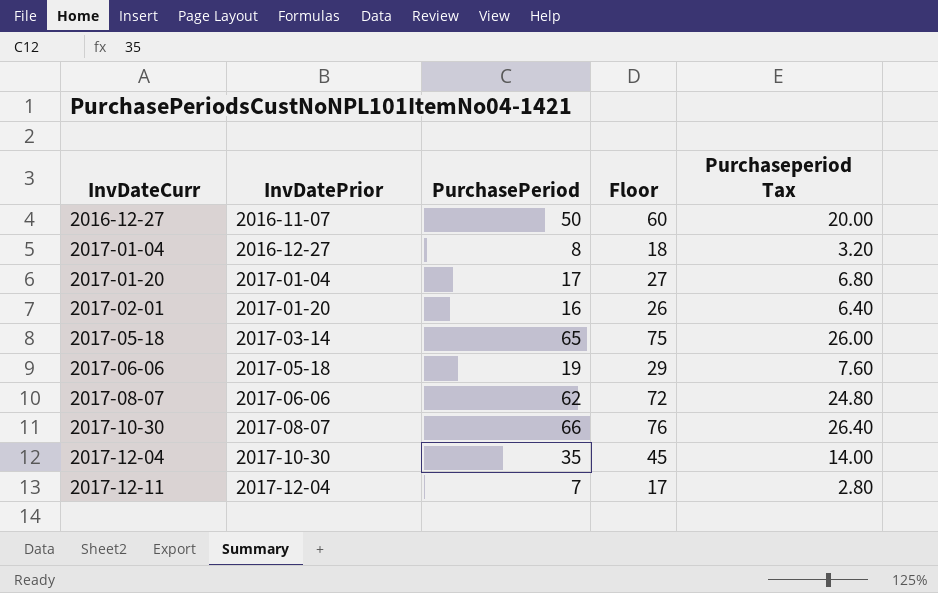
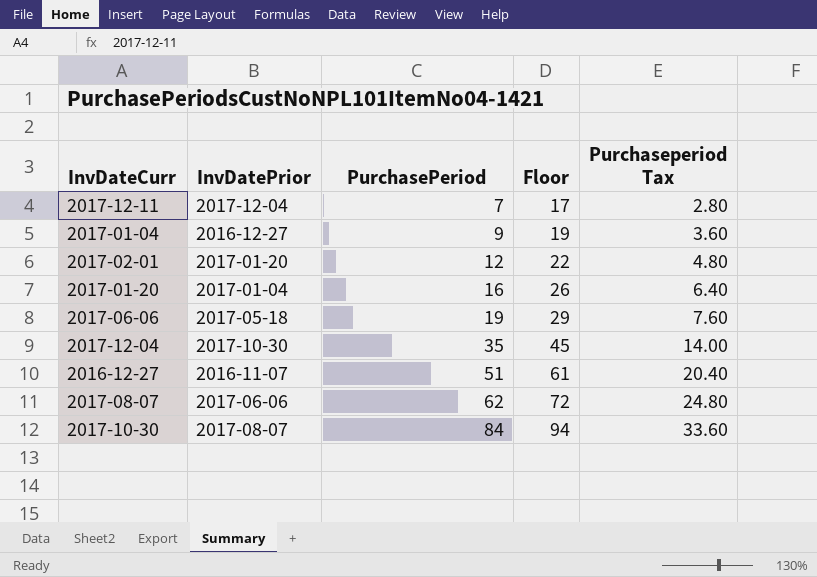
row order: InvDateCurr ascending -> PurchasePeriod ascending
row 2017-05-18: 2017-03-14 | 65 | 75 | 26.00 -> none
2017-01-04 | PurchasePeriod: 8 -> 9
2017-01-04 | Floor: 18 -> 19
2017-01-04 | Purchaseperiod Tax: 3.20 -> 3.60
2017-02-01 | PurchasePeriod: 16 -> 12
2017-02-01 | Floor: 26 -> 22
2017-02-01 | Purchaseperiod Tax: 6.40 -> 4.80
2017-01-20 | PurchasePeriod: 17 -> 16
2017-01-20 | Floor: 27 -> 26
2017-01-20 | Purchaseperiod Tax: 6.80 -> 6.40
2016-12-27 | PurchasePeriod: 50 -> 51
2016-12-27 | Floor: 60 -> 61
2016-12-27 | Purchaseperiod Tax: 20.00 -> 20.40
2017-10-30 | PurchasePeriod: 66 -> 84
2017-10-30 | Floor: 76 -> 94
2017-10-30 | Purchaseperiod Tax: 26.40 -> 33.60

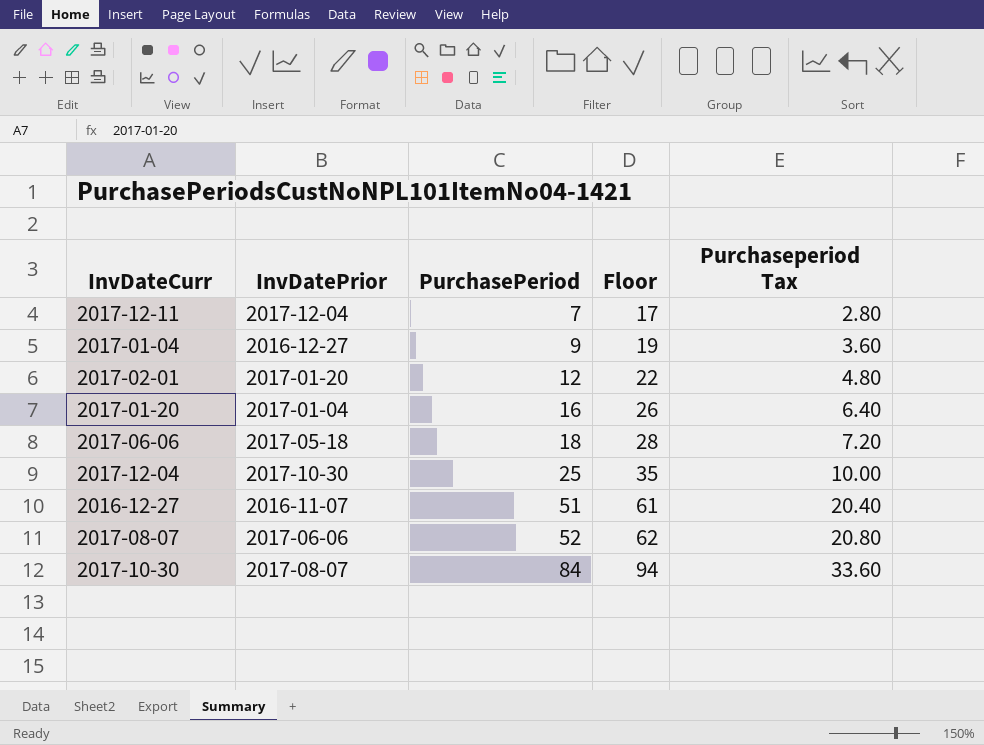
2017-06-06 | PurchasePeriod: 19 -> 18
2017-06-06 | Floor: 29 -> 28
2017-06-06 | Purchaseperiod Tax: 7.60 -> 7.20
2017-12-04 | PurchasePeriod: 35 -> 25
2017-12-04 | Floor: 45 -> 35
2017-12-04 | Purchaseperiod Tax: 14.00 -> 10.00
2017-08-07 | PurchasePeriod: 62 -> 52
2017-08-07 | Floor: 72 -> 62
2017-08-07 | Purchaseperiod Tax: 24.80 -> 20.80

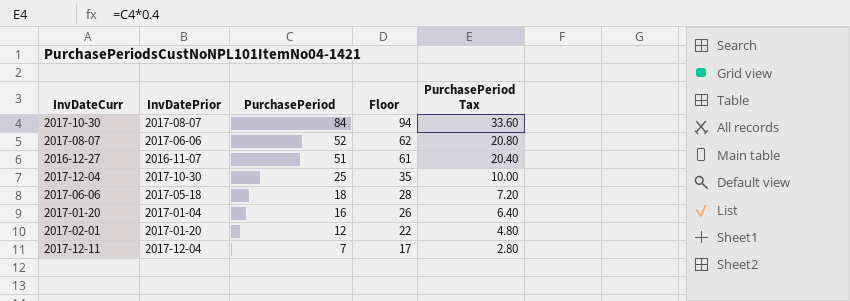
row order: PurchasePeriod ascending -> PurchasePeriod descending
column name: Purchaseperiod Tax -> PurchasePeriod Tax
row 2017-01-04: 2016-12-27 | 9 | 19 | 3.60 -> none

